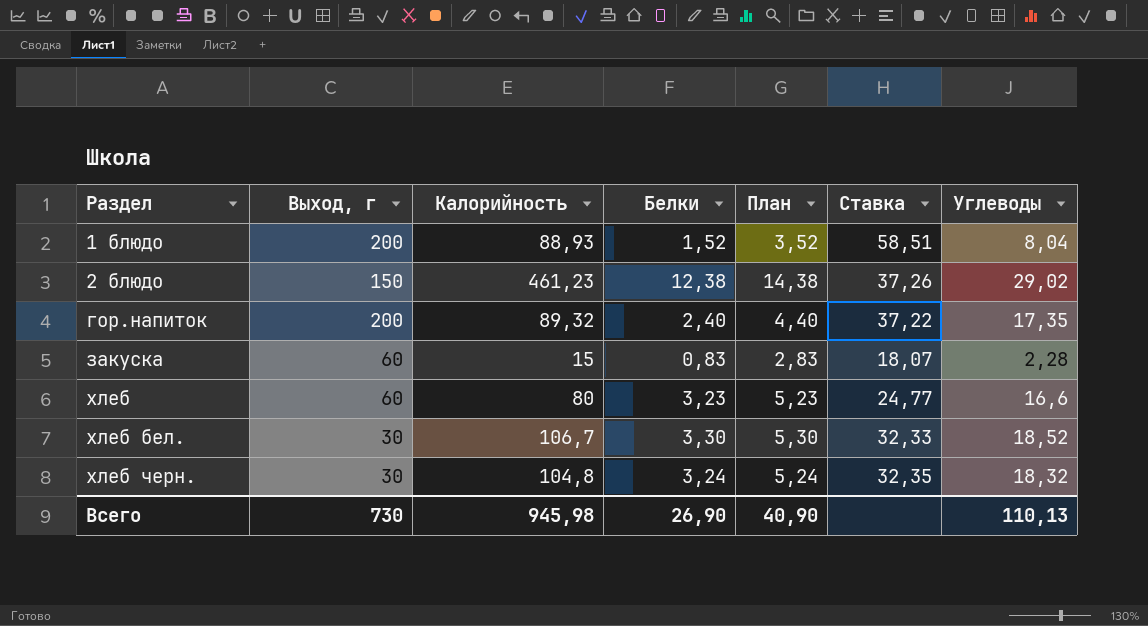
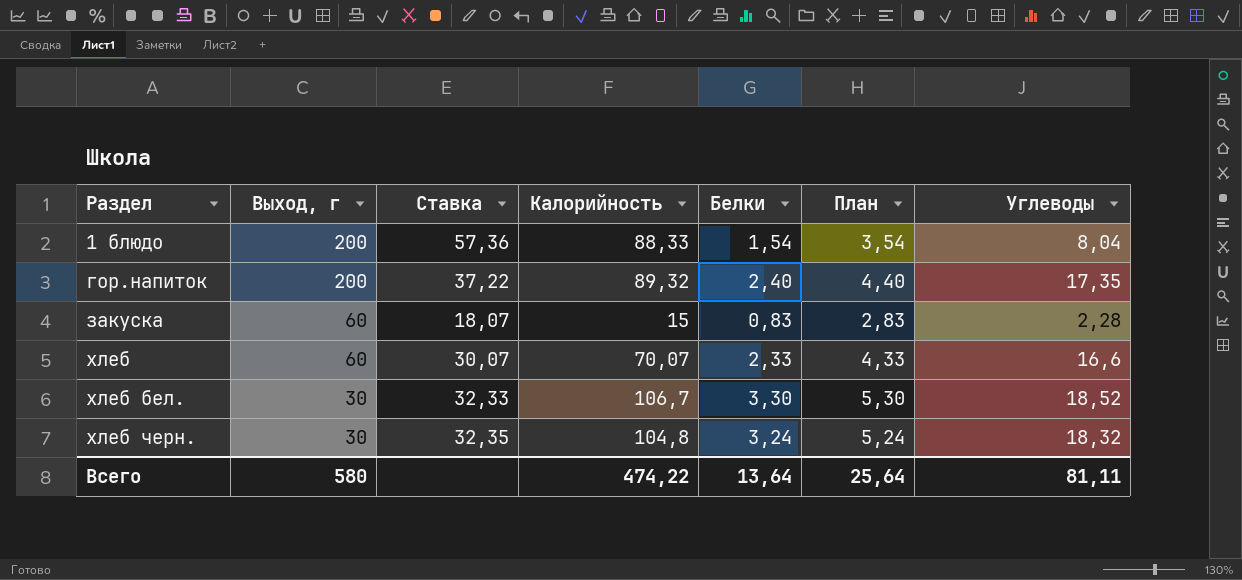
column Ставка | position: 6 -> 3
row 2 блюдо: 150 | 461,23 | 12,38 | 14,38 | 37,26 | 29,02 -> none
1 блюдо | Ставка: 58,51 -> 57,36
1 блюдо | Калорийность: 88,93 -> 88,33
1 блюдо | Белки: 1,52 -> 1,54
1 блюдо | План: 3,52 -> 3,54
хлеб | Ставка: 24,77 -> 30,07
хлеб | Калорийность: 80 -> 70,07
хлеб | Белки: 3,23 -> 2,33
хлеб | План: 5,23 -> 4,33
Всего | Выход, г: 730 -> 580
Всего | Калорийность: 945,98 -> 474,22
Всего | Белки: 26,90 -> 13,64
Всего | План: 40,90 -> 25,64
Всего | Углеводы: 110,13 -> 81,11

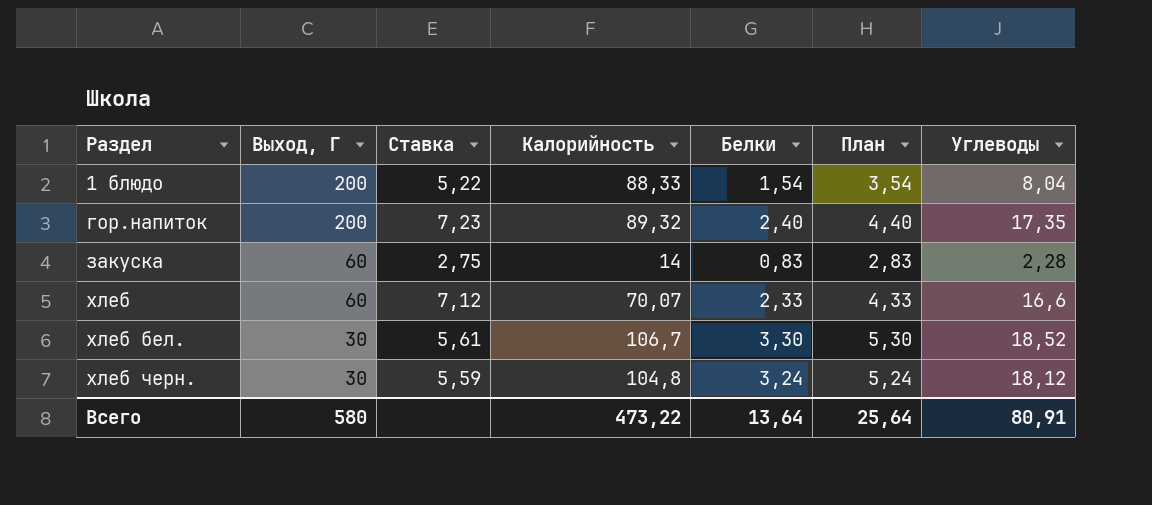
column name: Выход, г -> Выход, Г
column Ставка | formula: [Калорийность] / [Белки] -> [Углеводы] / [Белки]
закуска | Калорийность: 15 -> 14
хлеб черн. | Углеводы: 18,32 -> 18,12
Всего | Калорийность: 474,22 -> 473,22
Всего | Углеводы: 81,11 -> 80,91

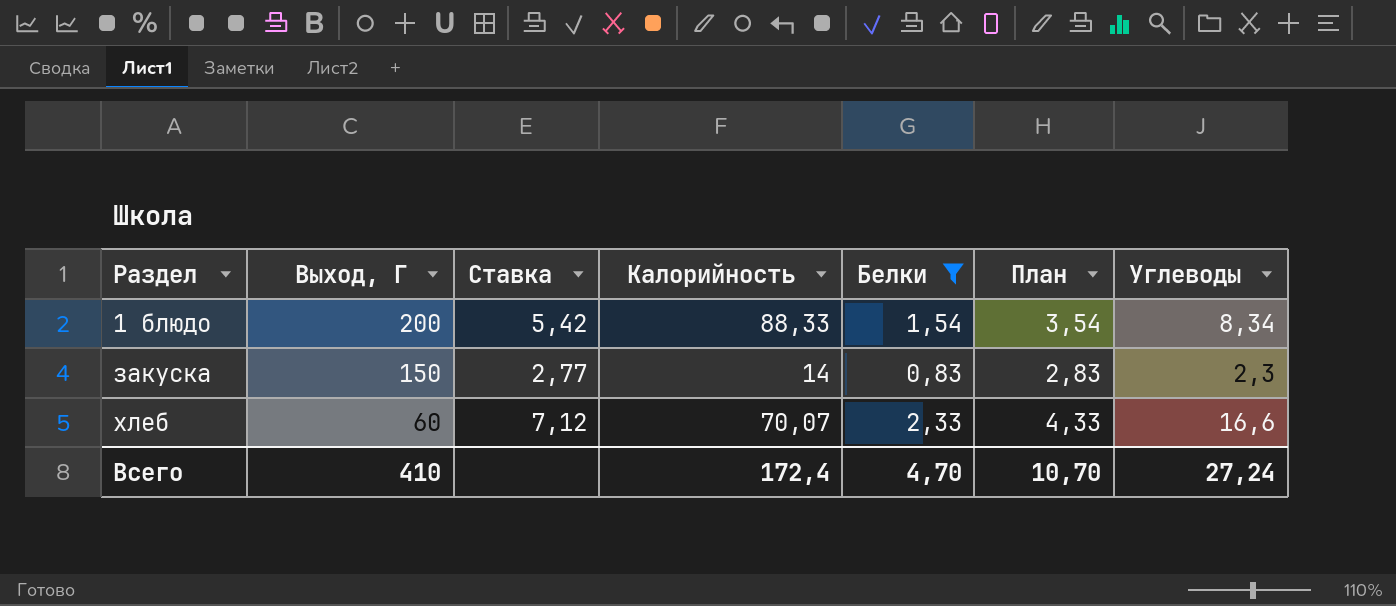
filter: none -> Белки <= 2,33
1 блюдо | Ставка: 5,22 -> 5,42
1 блюдо | Углеводы: 8,04 -> 8,34
закуска | Выход, Г: 60 -> 150
закуска | Ставка: 2,75 -> 2,77
закуска | Углеводы: 2,28 -> 2,3
Всего | Выход, Г: 580 -> 410
Всего | Калорийность: 473,22 -> 172,4
Всего | Белки: 13,64 -> 4,70
Всего | План: 25,64 -> 10,70
Всего | Углеводы: 80,91 -> 27,24

